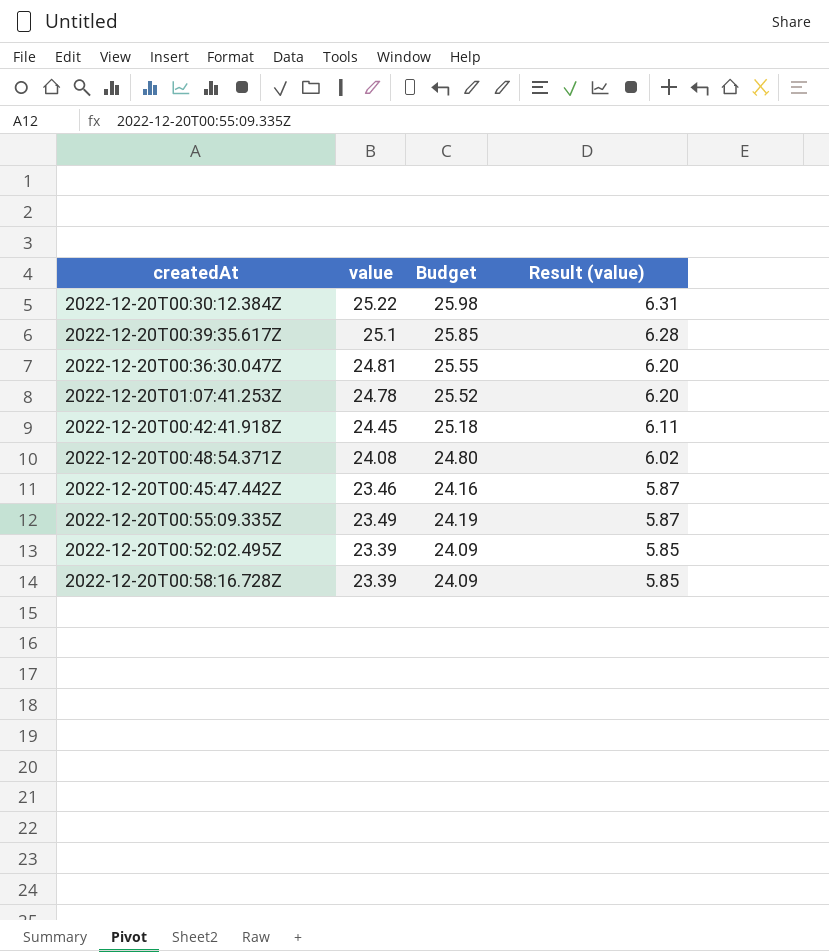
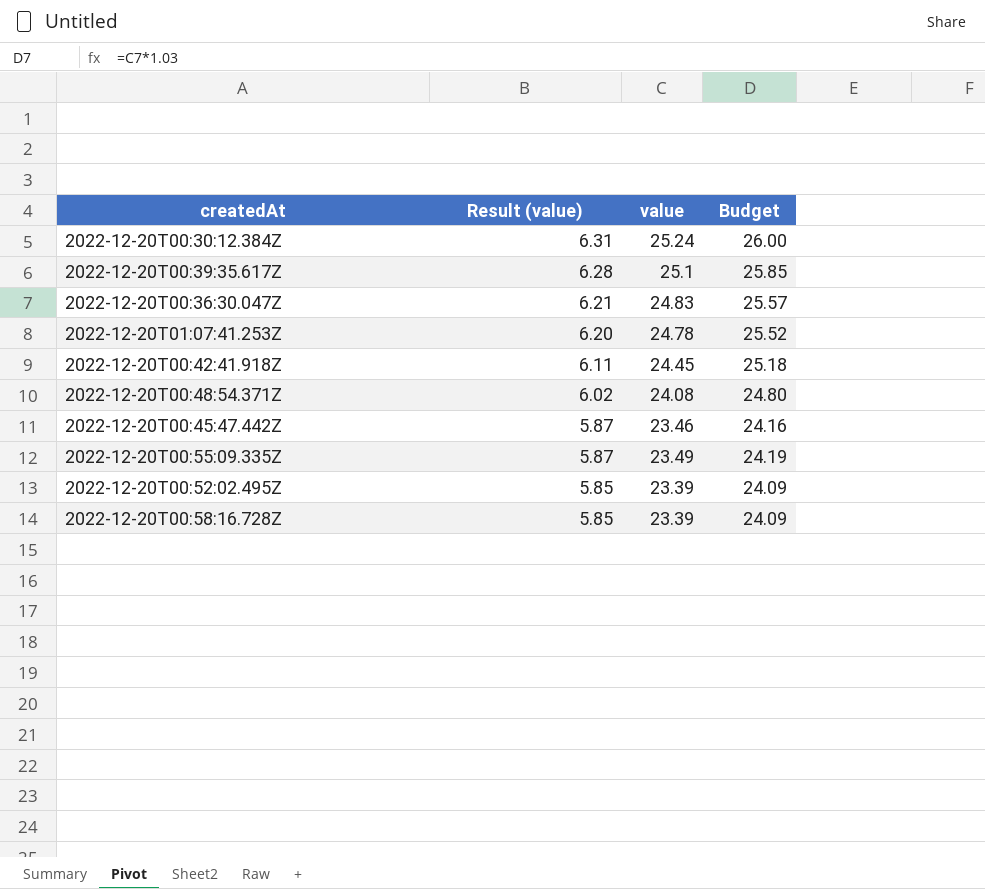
column Result (value) | position: 4 -> 2
2022-12-20T00:30:12.384Z | value: 25.22 -> 25.24
2022-12-20T00:30:12.384Z | Budget: 25.98 -> 26.00
2022-12-20T00:36:30.047Z | Result (value): 6.20 -> 6.21
2022-12-20T00:36:30.047Z | value: 24.81 -> 24.83
2022-12-20T00:36:30.047Z | Budget: 25.55 -> 25.57

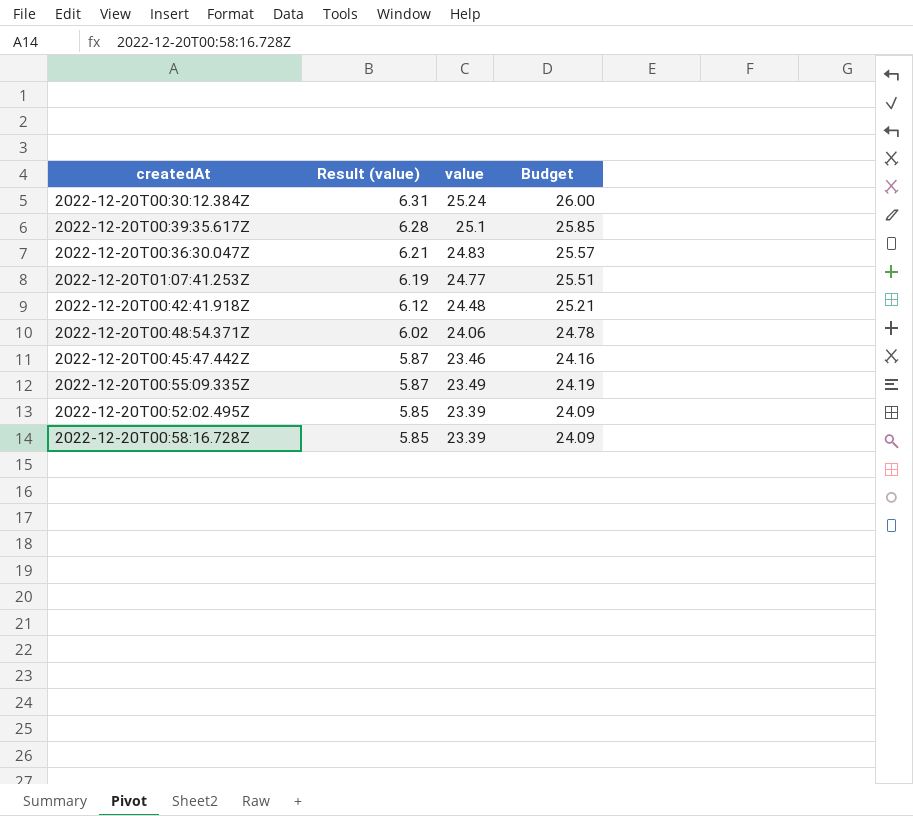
2022-12-20T01:07:41.253Z | Result (value): 6.20 -> 6.19
2022-12-20T01:07:41.253Z | value: 24.78 -> 24.77
2022-12-20T01:07:41.253Z | Budget: 25.52 -> 25.51
2022-12-20T00:42:41.918Z | Result (value): 6.11 -> 6.12
2022-12-20T00:42:41.918Z | value: 24.45 -> 24.48
2022-12-20T00:42:41.918Z | Budget: 25.18 -> 25.21
2022-12-20T00:48:54.371Z | value: 24.08 -> 24.06
2022-12-20T00:48:54.371Z | Budget: 24.80 -> 24.78

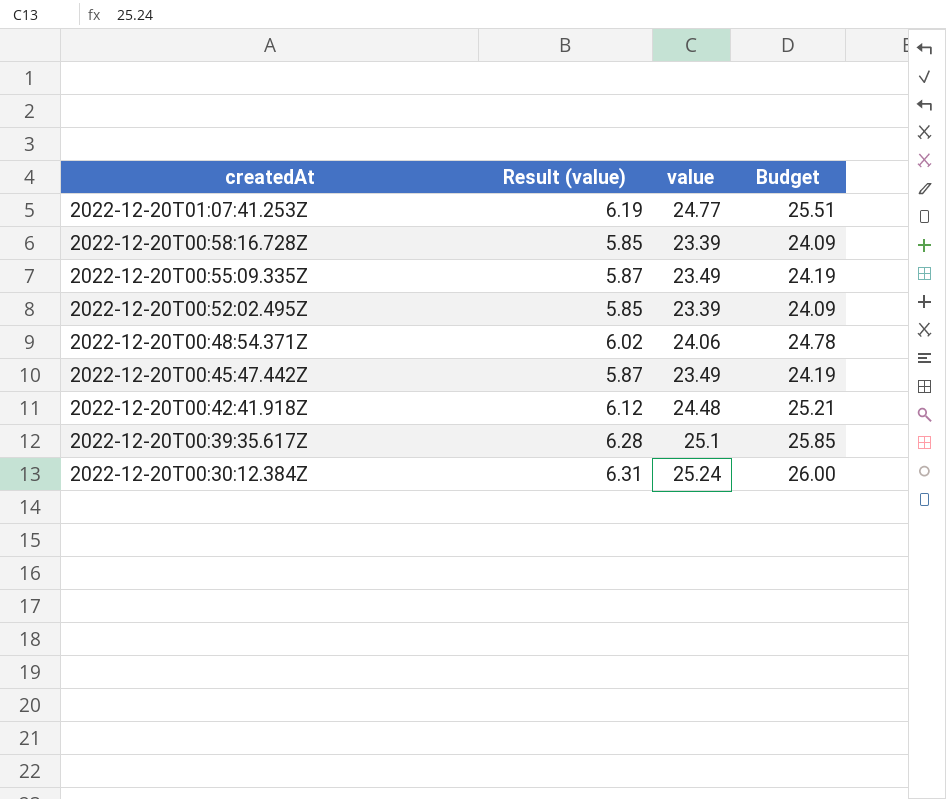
row order: Result (value) descending -> createdAt descending
row 2022-12-20T00:36:30.047Z: 6.21 | 24.83 | 25.57 -> none
2022-12-20T00:45:47.442Z | value: 23.46 -> 23.49
2022-12-20T00:45:47.442Z | Budget: 24.16 -> 24.19

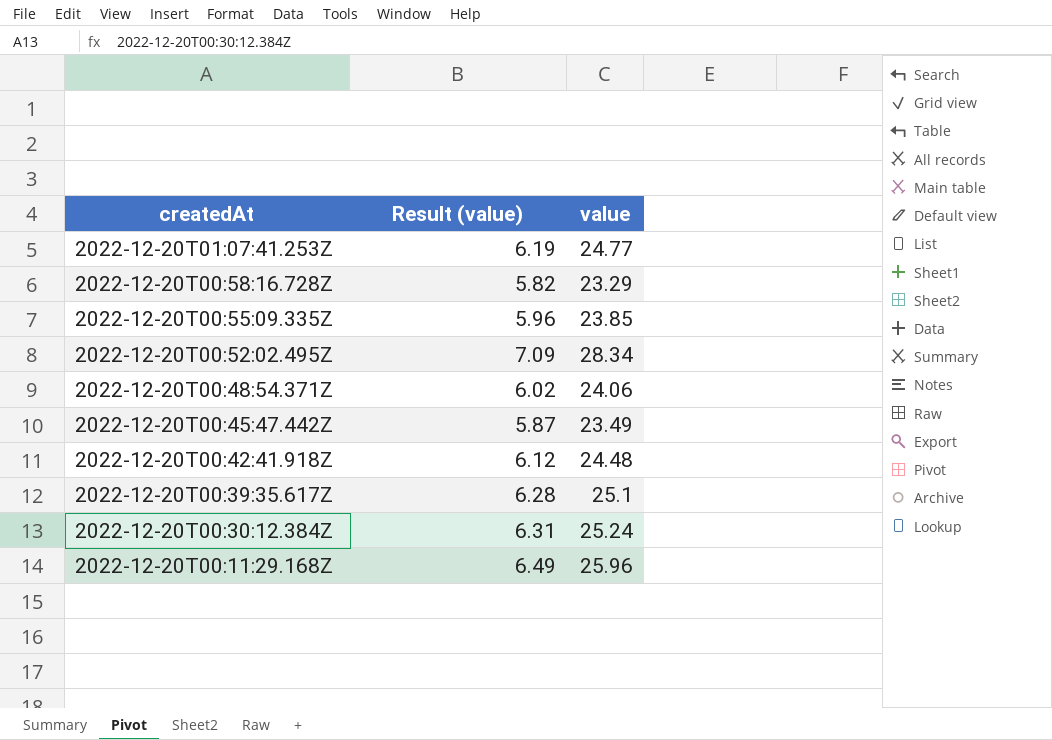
column Budget | formula: [value] * 1.03 -> none
2022-12-20T00:58:16.728Z | Result (value): 5.85 -> 5.82
2022-12-20T00:58:16.728Z | value: 23.39 -> 23.29
2022-12-20T00:55:09.335Z | Result (value): 5.87 -> 5.96
2022-12-20T00:55:09.335Z | value: 23.49 -> 23.85
2022-12-20T00:52:02.495Z | Result (value): 5.85 -> 7.09
2022-12-20T00:52:02.495Z | value: 23.39 -> 28.34
row 2022-12-20T00:11:29.168Z: none -> 6.49 | 25.96

